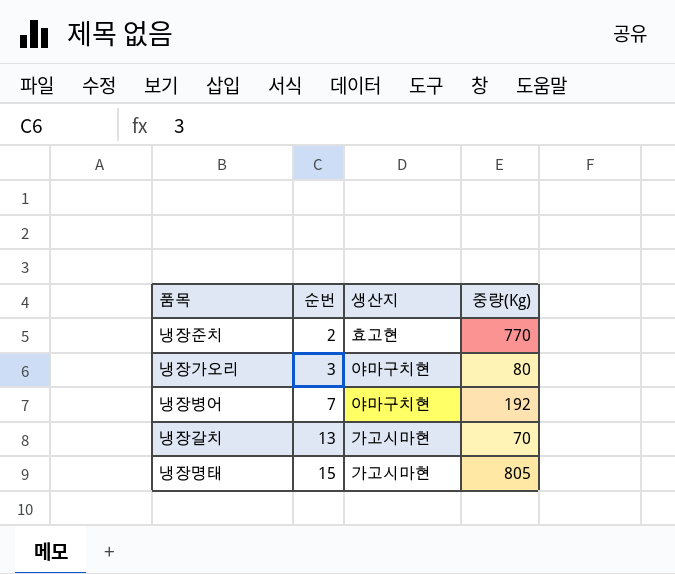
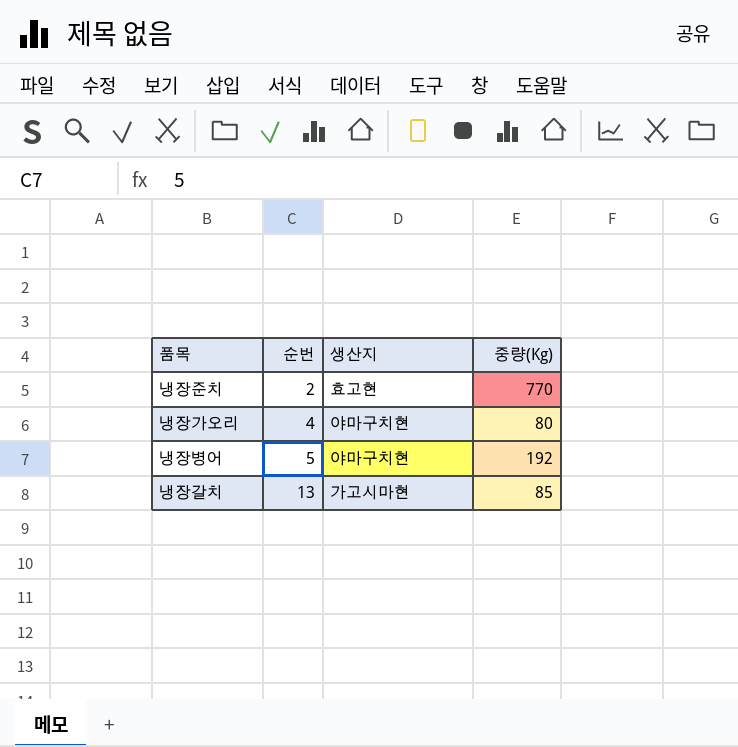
row 냉장명태: 15 | 가고시마현 | 805 -> none
냉장가오리 | 순번: 3 -> 4
냉장병어 | 순번: 7 -> 5
냉장갈치 | 중량(Kg): 70 -> 85

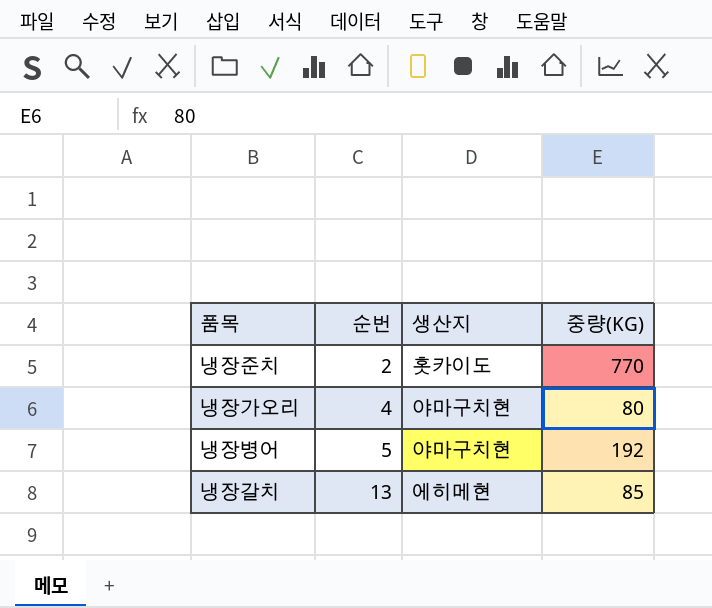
column name: 중량(Kg) -> 중량(KG)
냉장준치 | 생산지: 효고현 -> 홋카이도
냉장갈치 | 생산지: 가고시마현 -> 에히메현

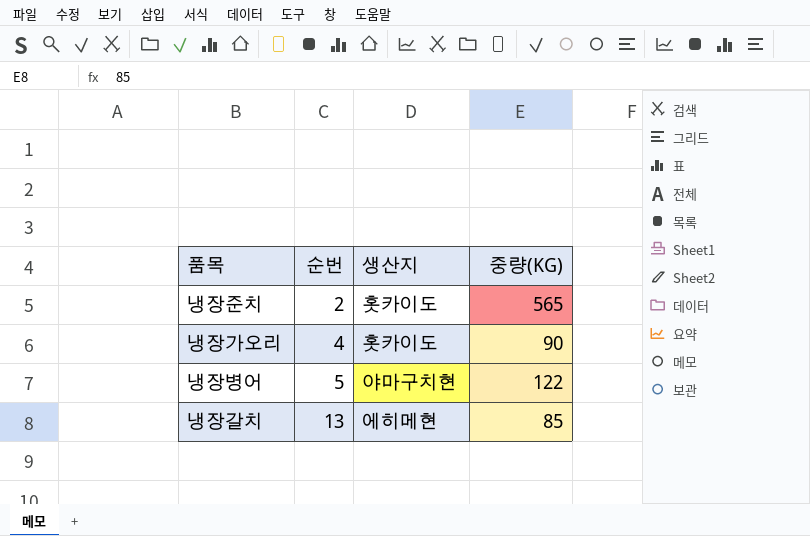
냉장준치 | 중량(KG): 770 -> 565
냉장가오리 | 생산지: 야마구치현 -> 홋카이도
냉장가오리 | 중량(KG): 80 -> 90
냉장병어 | 중량(KG): 192 -> 122

